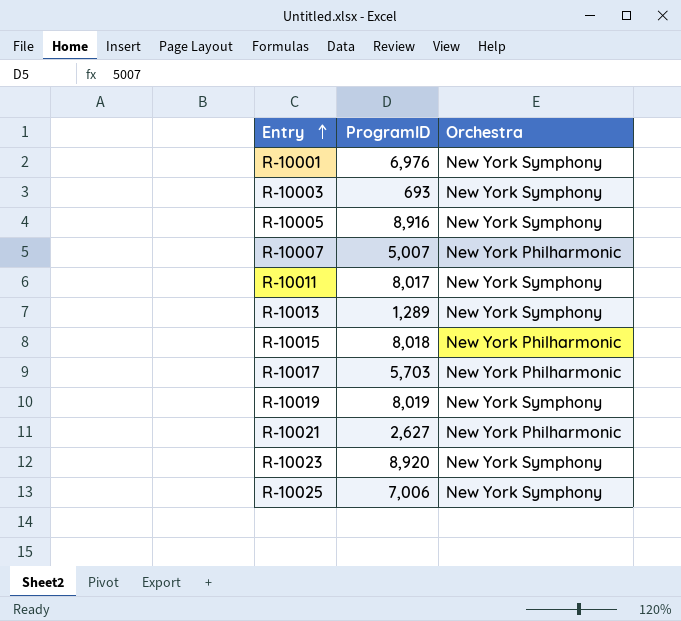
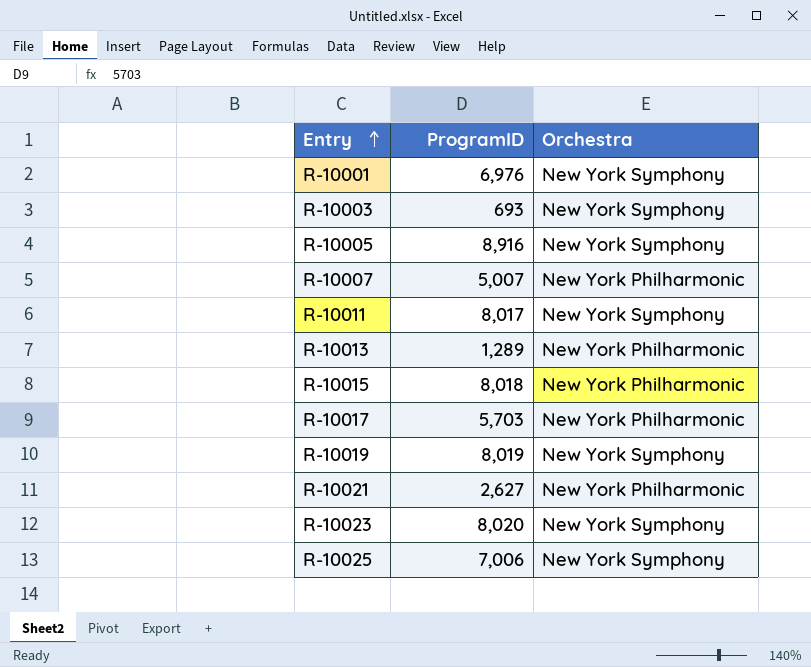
R-10013 | Orchestra: New York Symphony -> New York Philharmonic
R-10023 | ProgramID: 8,920 -> 8,020

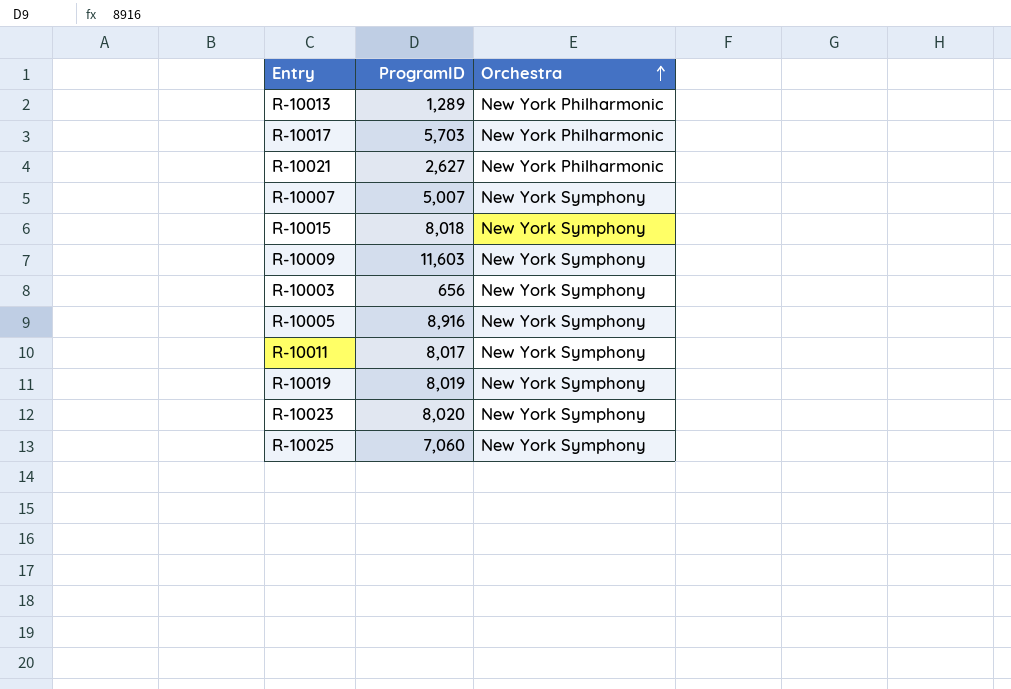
row order: Entry ascending -> Orchestra ascending
row R-10001: 6,976 | New York Symphony -> none
R-10007 | Orchestra: New York Philharmonic -> New York Symphony
R-10015 | Orchestra: New York Philharmonic -> New York Symphony
row R-10009: none -> 11,603 | New York Symphony
R-10003 | ProgramID: 693 -> 656
R-10025 | ProgramID: 7,006 -> 7,060

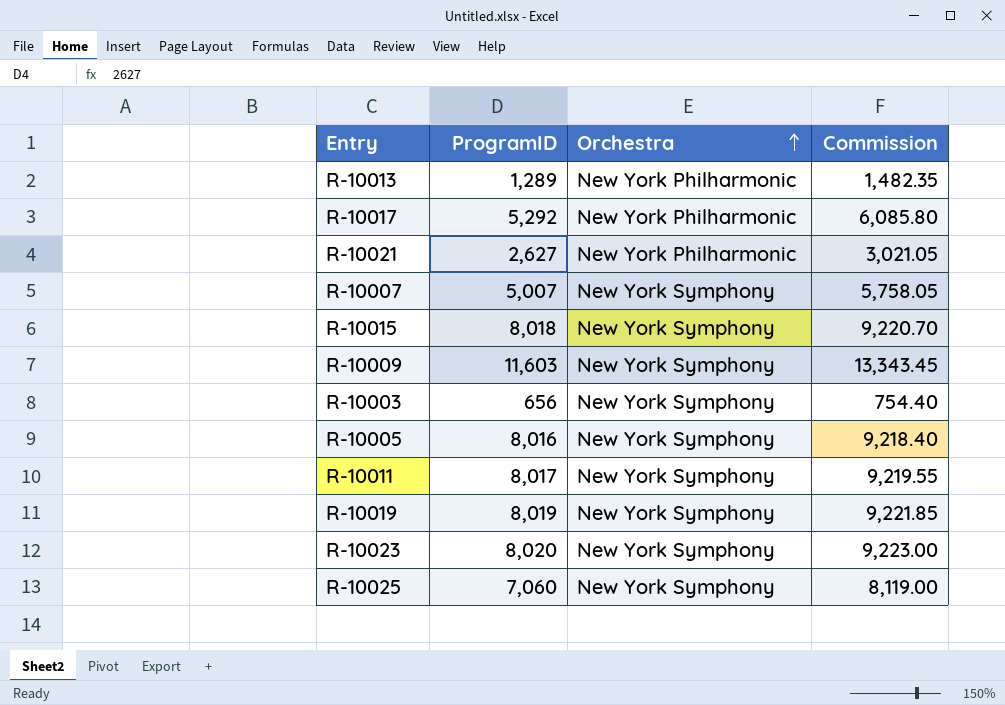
column Commission | formula: none -> [ProgramID] * 1.15
R-10017 | ProgramID: 5,703 -> 5,292
R-10005 | ProgramID: 8,916 -> 8,016

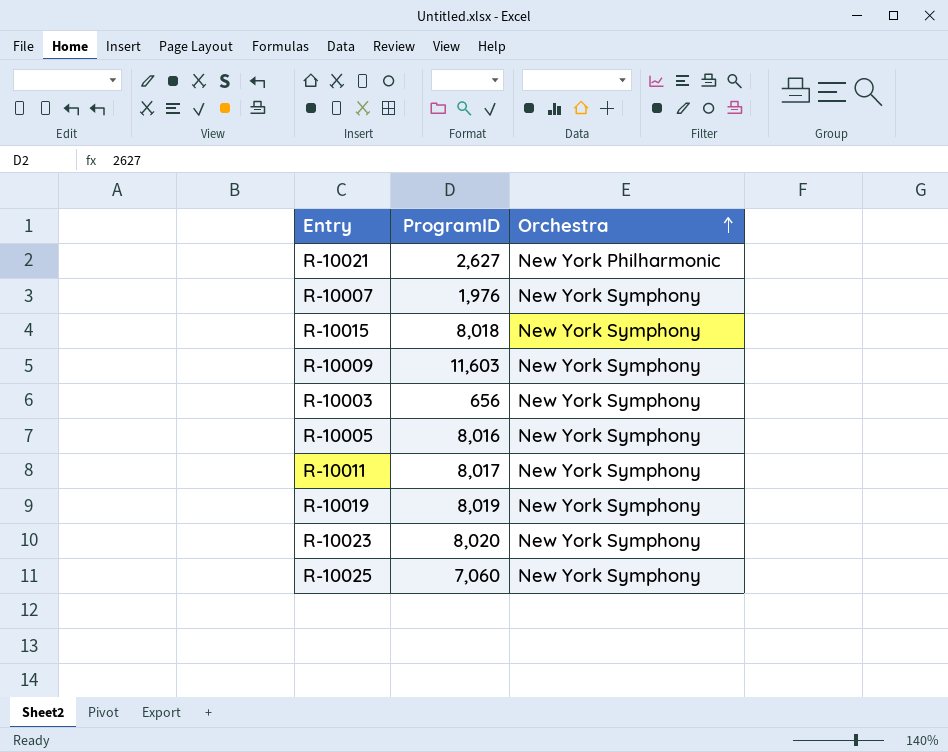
column Commission | formula: [ProgramID] * 1.15 -> none
row R-10013: 1,289 | New York Philharmonic | 1,482.35 -> none
row R-10017: 5,292 | New York Philharmonic | 6,085.80 -> none
R-10007 | ProgramID: 5,007 -> 1,976

